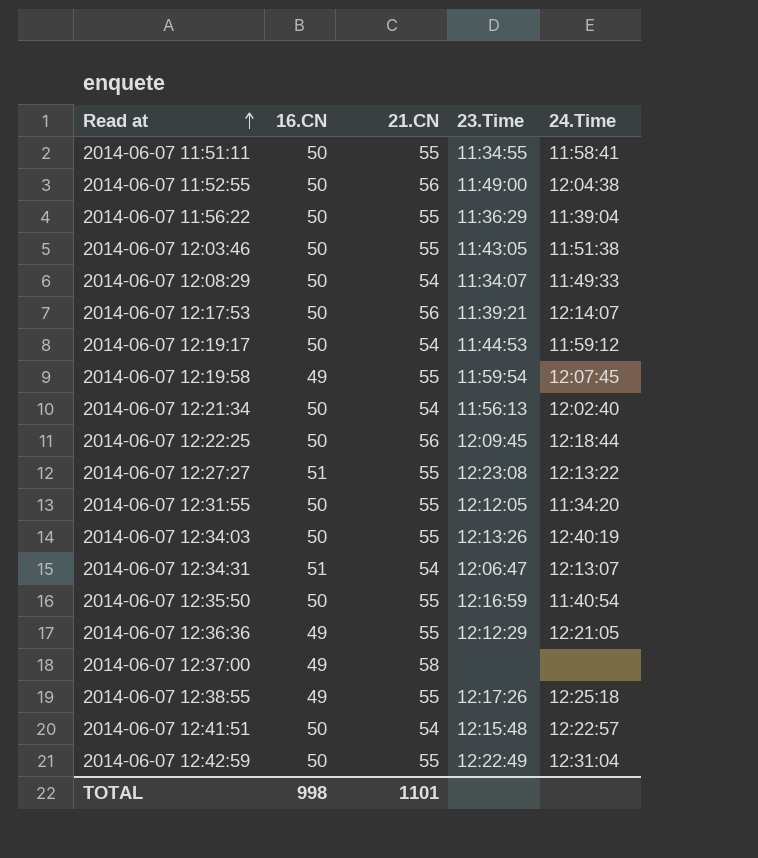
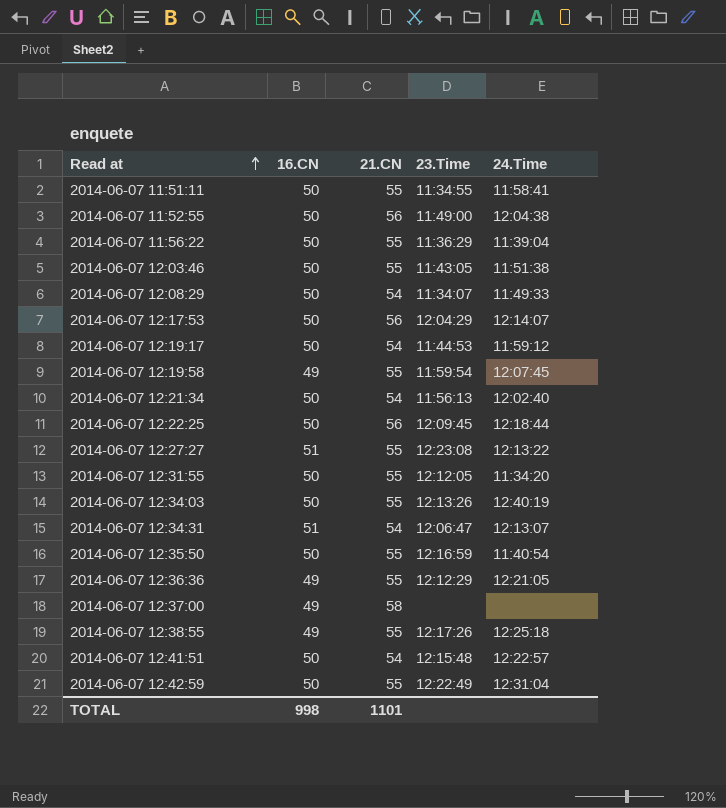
2014-06-07 12:17:53 | 23.Time: 11:39:21 -> 12:04:29

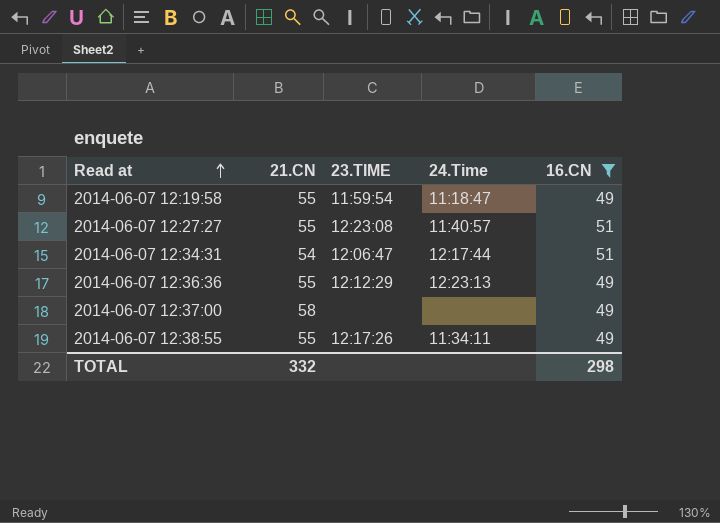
filter: none -> 16.CN != 50
column name: 23.Time -> 23.TIME
column 16.CN | position: 2 -> 5
2014-06-07 12:19:58 | 24.Time: 12:07:45 -> 11:18:47
2014-06-07 12:27:27 | 24.Time: 12:13:22 -> 11:40:57
2014-06-07 12:34:31 | 24.Time: 12:13:07 -> 12:17:44
2014-06-07 12:36:36 | 24.Time: 12:21:05 -> 12:23:13
2014-06-07 12:38:55 | 24.Time: 12:25:18 -> 11:34:11
TOTAL | 21.CN: 1101 -> 332
TOTAL | 16.CN: 998 -> 298

